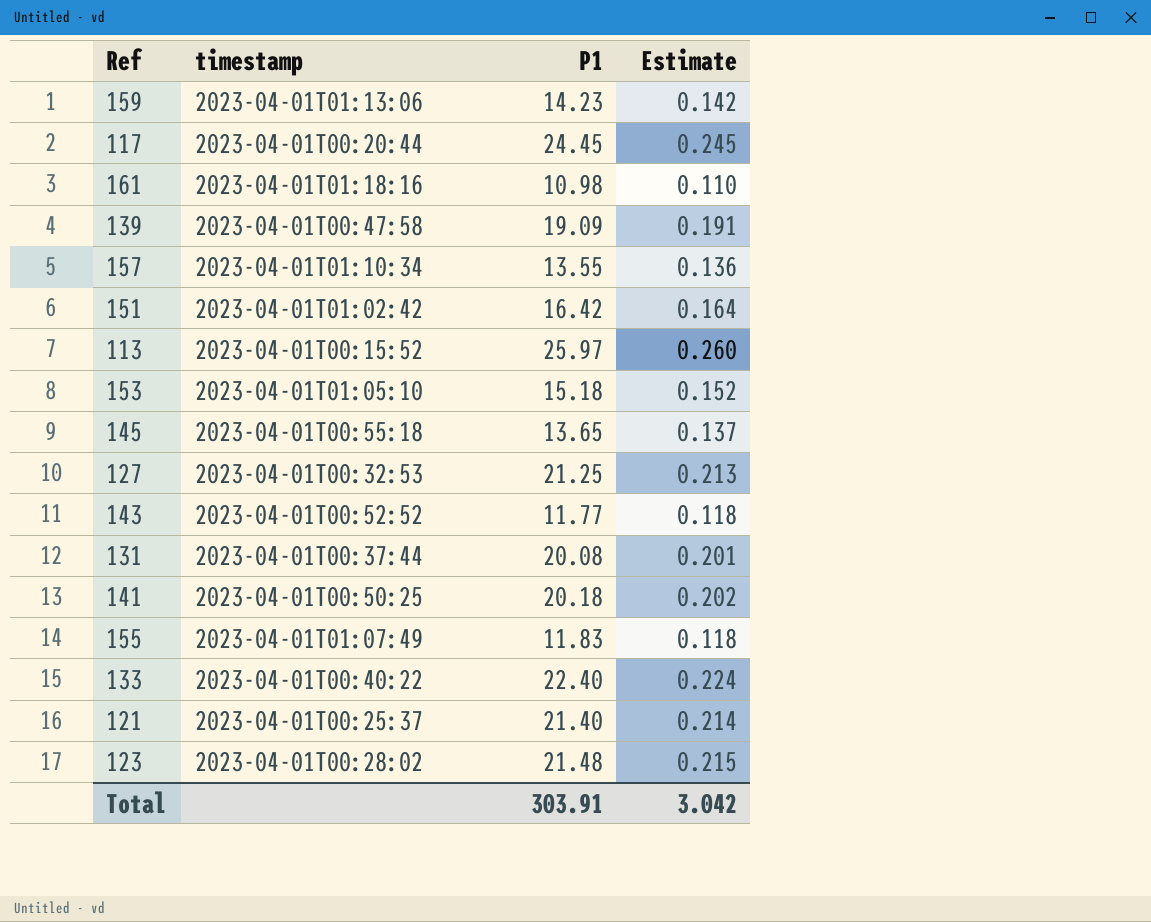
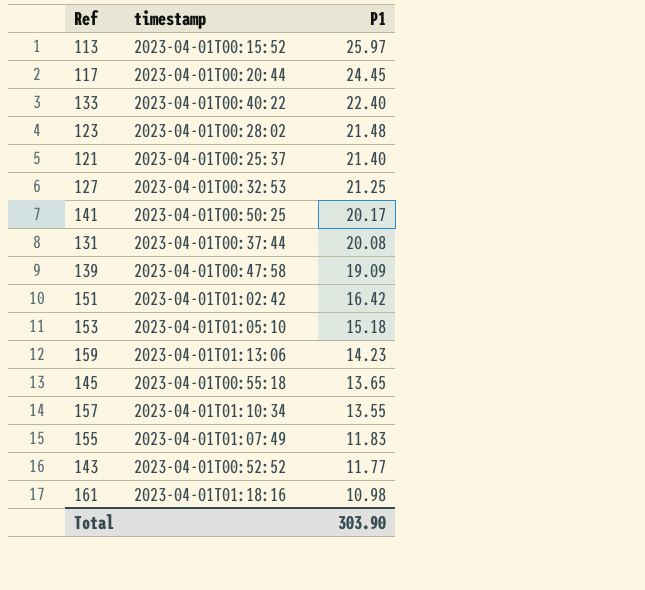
row order: none -> P1 descending
column Estimate | formula: [P1] * 0.01 -> none
141 | P1: 20.18 -> 20.17
Total | P1: 303.91 -> 303.90

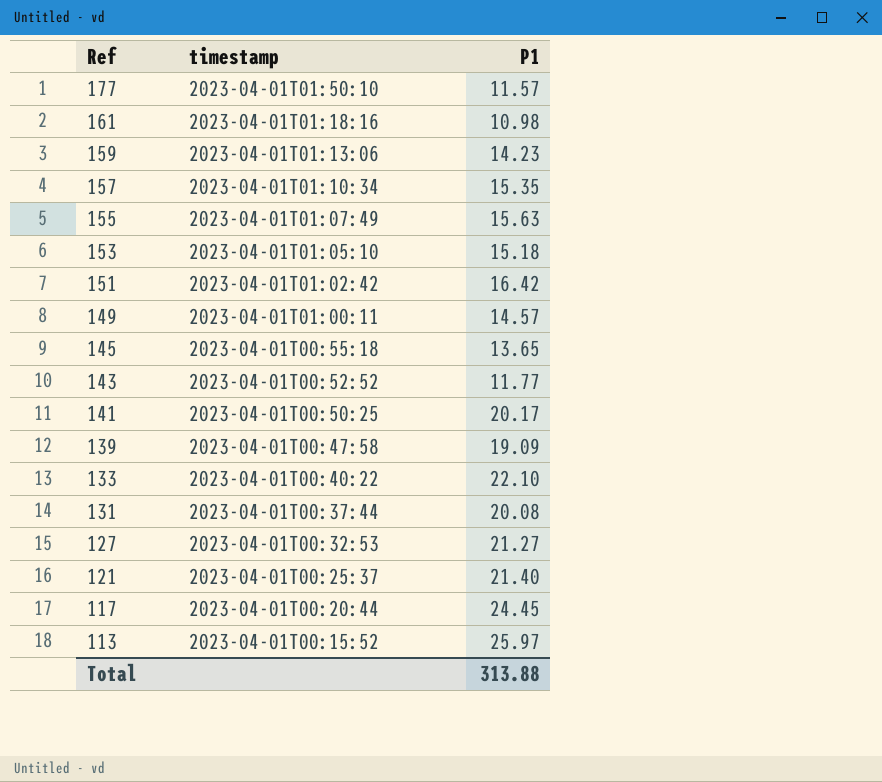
row order: P1 descending -> Ref descending
row 123: 2023-04-01T00:28:02 | 21.48 -> none
row 177: none -> 2023-04-01T01:50:10 | 11.57
157 | P1: 13.55 -> 15.35
155 | P1: 11.83 -> 15.63
row 149: none -> 2023-04-01T01:00:11 | 14.57
133 | P1: 22.40 -> 22.10
127 | P1: 21.25 -> 21.27
Total | P1: 303.90 -> 313.88

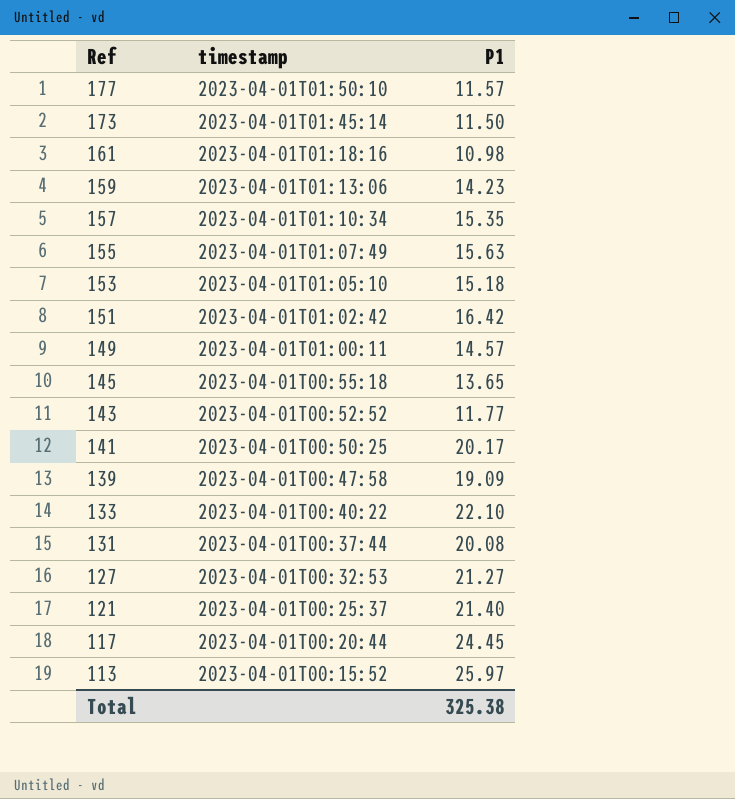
row 173: none -> 2023-04-01T01:45:14 | 11.50
Total | P1: 313.88 -> 325.38

